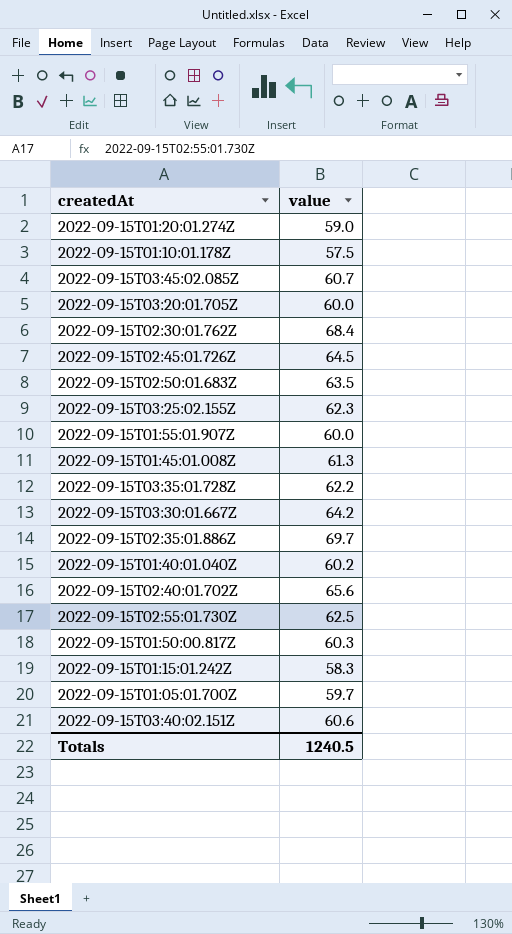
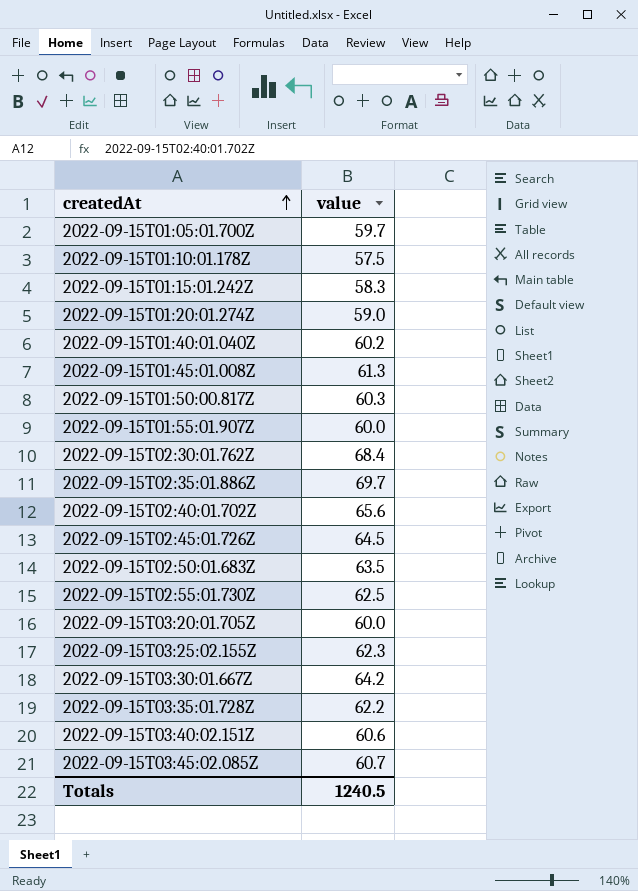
row order: none -> createdAt ascending

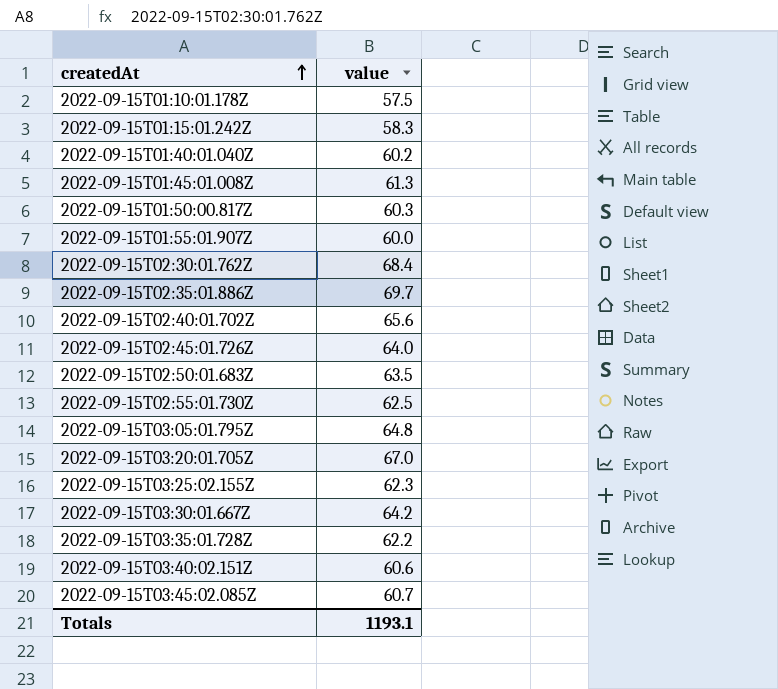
row 2022-09-15T01:05:01.700Z: 59.7 -> none
row 2022-09-15T01:20:01.274Z: 59.0 -> none
2022-09-15T02:45:01.726Z | value: 64.5 -> 64.0
row 2022-09-15T03:05:01.795Z: none -> 64.8
2022-09-15T03:20:01.705Z | value: 60.0 -> 67.0
Totals | value: 1240.5 -> 1193.1

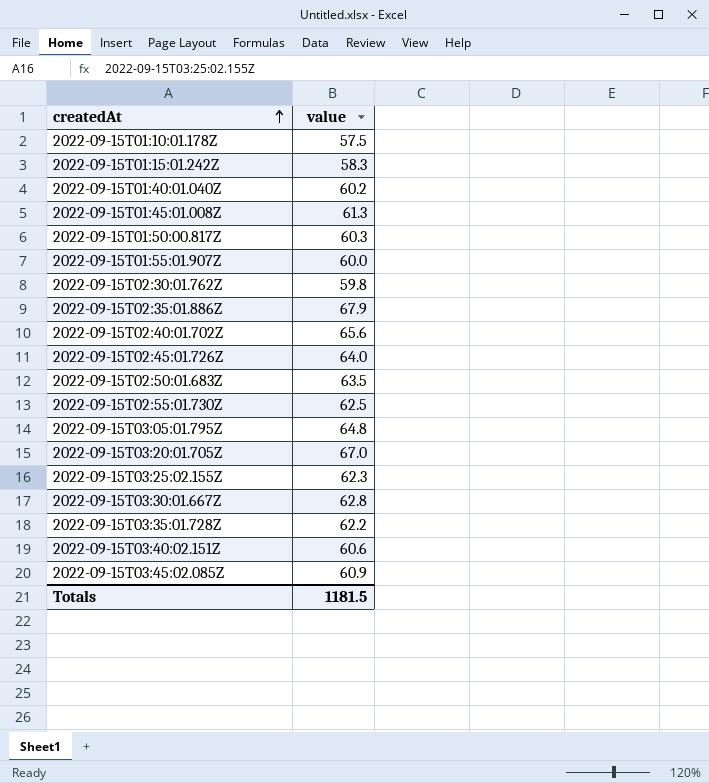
2022-09-15T02:30:01.762Z | value: 68.4 -> 59.8
2022-09-15T02:35:01.886Z | value: 69.7 -> 67.9
2022-09-15T03:30:01.667Z | value: 64.2 -> 62.8
2022-09-15T03:45:02.085Z | value: 60.7 -> 60.9
Totals | value: 1193.1 -> 1181.5

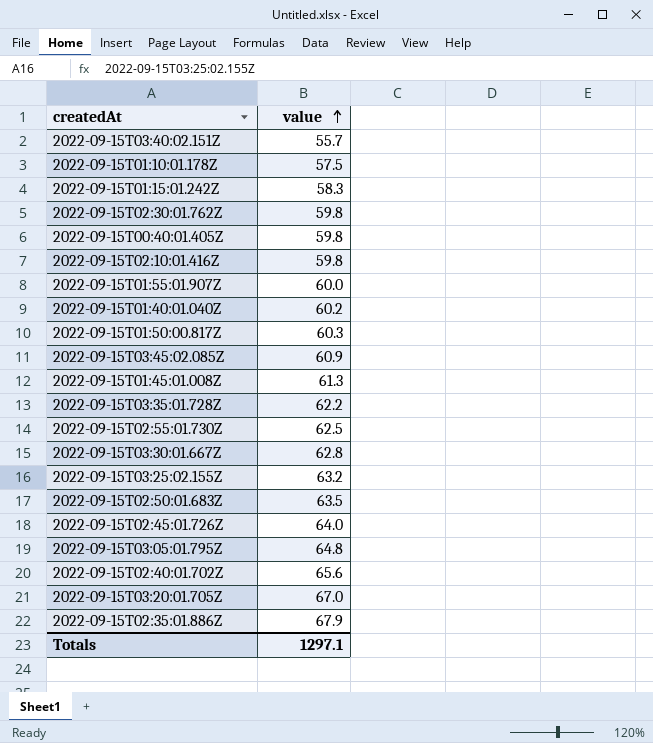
row order: createdAt ascending -> value ascending
2022-09-15T03:40:02.151Z | value: 60.6 -> 55.7
row 2022-09-15T00:40:01.405Z: none -> 59.8
row 2022-09-15T02:10:01.416Z: none -> 59.8
2022-09-15T03:25:02.155Z | value: 62.3 -> 63.2
Totals | value: 1181.5 -> 1297.1

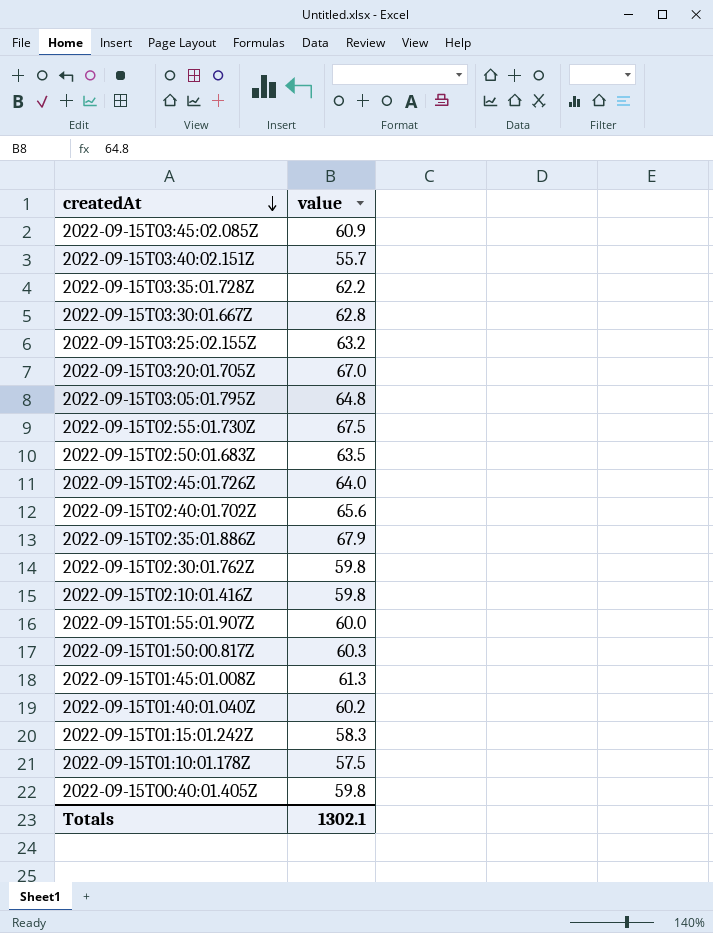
row order: value ascending -> createdAt descending
2022-09-15T02:55:01.730Z | value: 62.5 -> 67.5
Totals | value: 1297.1 -> 1302.1

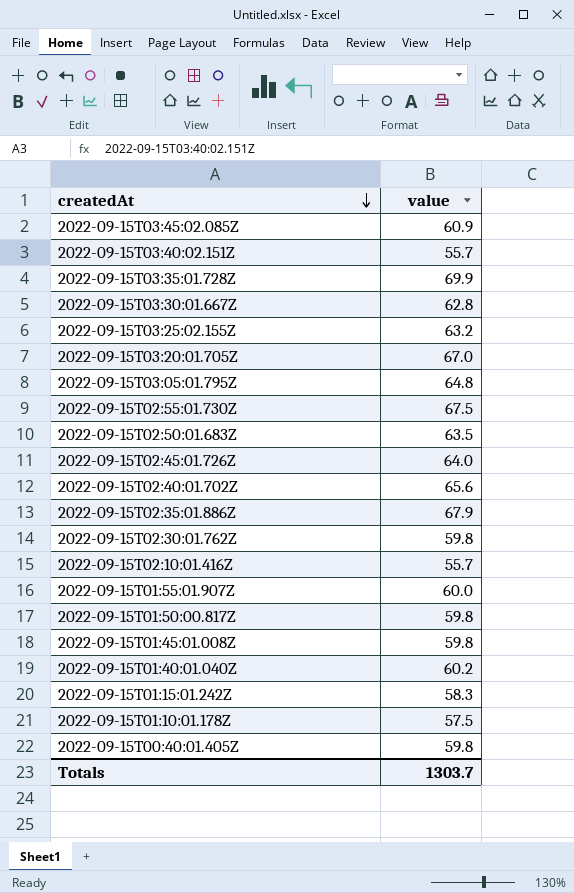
2022-09-15T03:35:01.728Z | value: 62.2 -> 69.9
2022-09-15T02:10:01.416Z | value: 59.8 -> 55.7
2022-09-15T01:50:00.817Z | value: 60.3 -> 59.8
2022-09-15T01:45:01.008Z | value: 61.3 -> 59.8
Totals | value: 1302.1 -> 1303.7

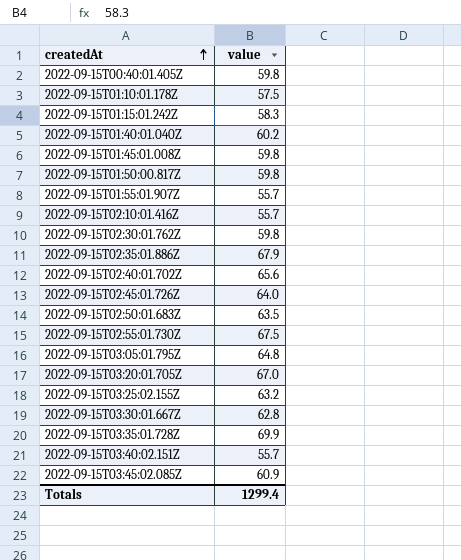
row order: createdAt descending -> createdAt ascending
2022-09-15T01:55:01.907Z | value: 60.0 -> 55.7
Totals | value: 1303.7 -> 1299.4

